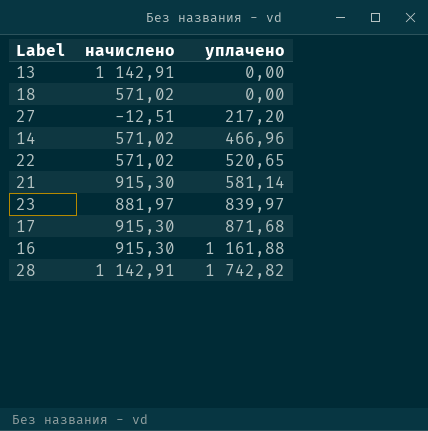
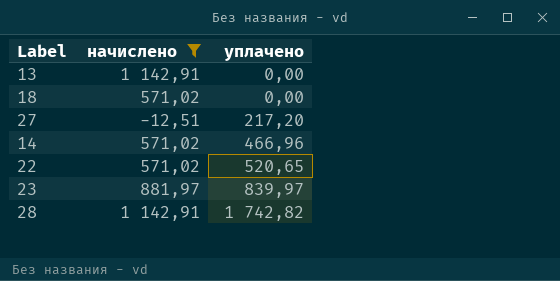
filter: none -> начислено != 915,30

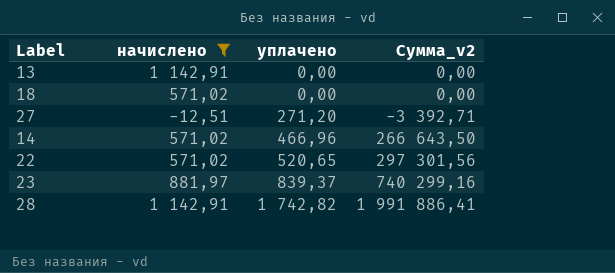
column Сумма_v2 | formula: none -> [начислено] * [уплачено]
27 | уплачено: 217,20 -> 271,20
23 | уплачено: 839,97 -> 839,37

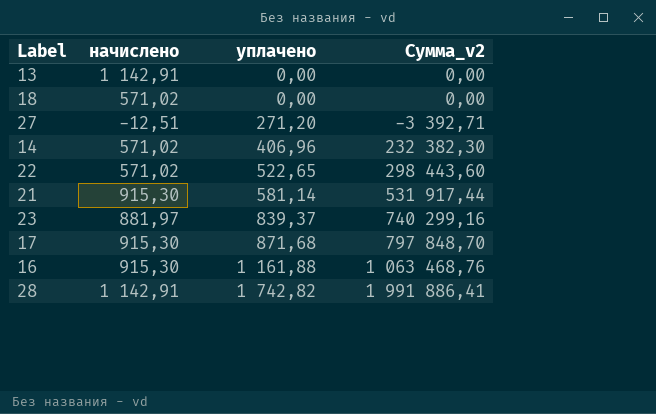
filter: начислено != 915,30 -> none
14 | уплачено: 466,96 -> 406,96
14 | Сумма_v2: 266 643,50 -> 232 382,30
22 | уплачено: 520,65 -> 522,65
22 | Сумма_v2: 297 301,56 -> 298 443,60

